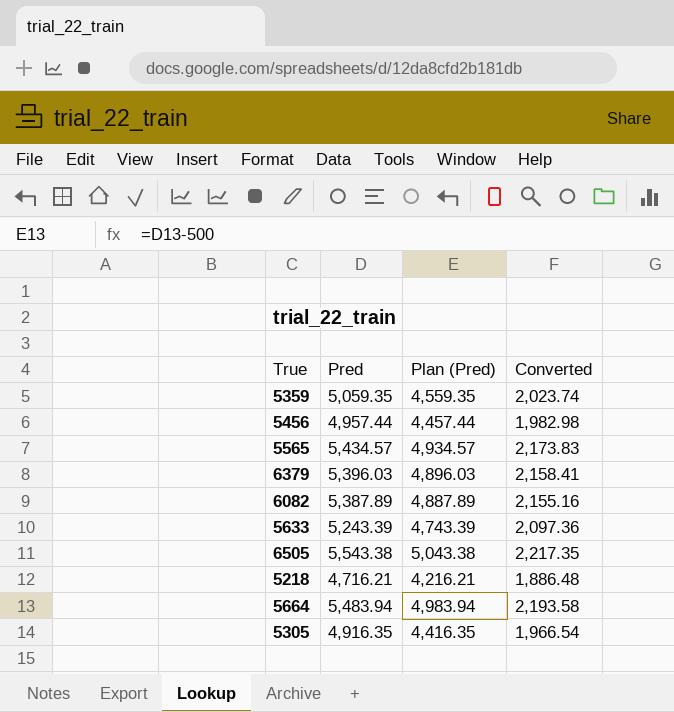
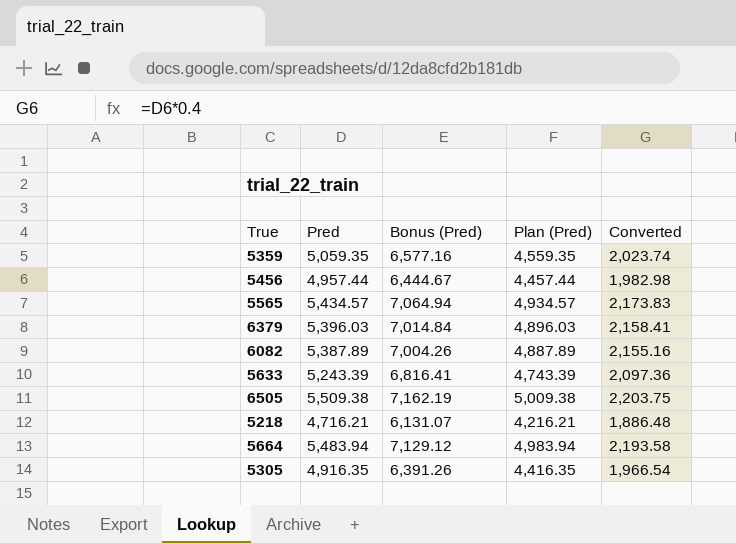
column Bonus (Pred) | formula: none -> [Pred] * 1.3
6505 | Pred: 5,543.38 -> 5,509.38
6505 | Plan (Pred): 5,043.38 -> 5,009.38
6505 | Converted: 2,217.35 -> 2,203.75

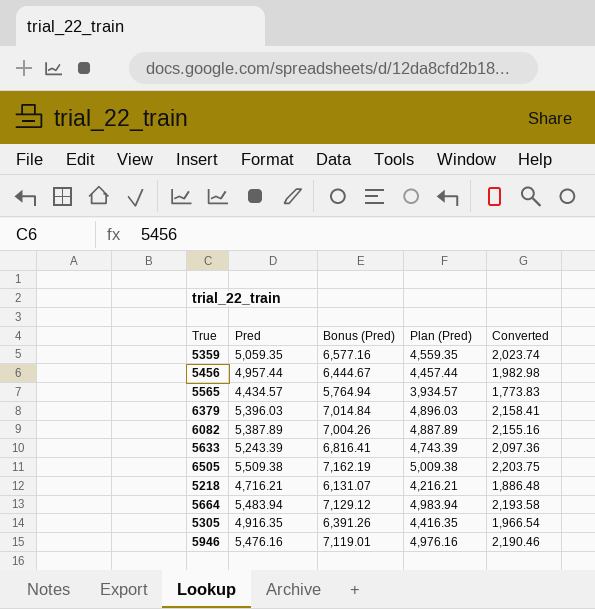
5565 | Pred: 5,434.57 -> 4,434.57
5565 | Bonus (Pred): 7,064.94 -> 5,764.94
5565 | Plan (Pred): 4,934.57 -> 3,934.57
5565 | Converted: 2,173.83 -> 1,773.83
row 5946: none -> 5,476.16 | 7,119.01 | 4,976.16 | 2,190.46

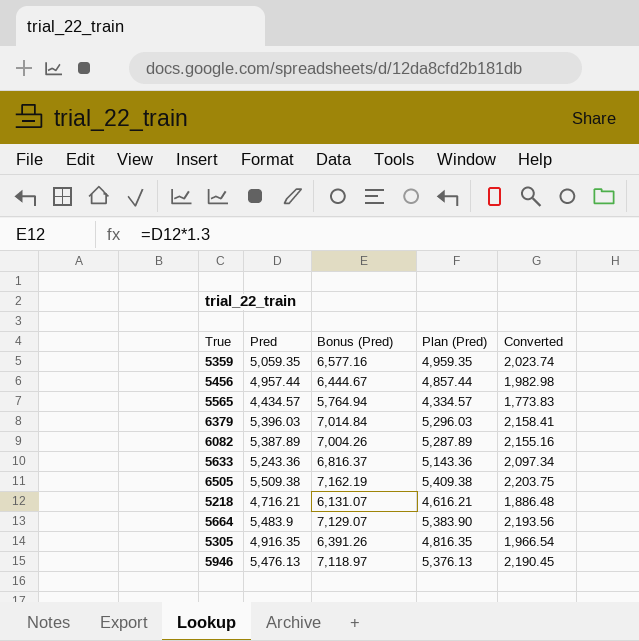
column Plan (Pred) | formula: [Pred] - 500 -> [Pred] - 100
5633 | Pred: 5,243.39 -> 5,243.36
5633 | Bonus (Pred): 6,816.41 -> 6,816.37
5633 | Converted: 2,097.36 -> 2,097.34
5664 | Pred: 5,483.94 -> 5,483.9
5664 | Bonus (Pred): 7,129.12 -> 7,129.07
5664 | Converted: 2,193.58 -> 2,193.56
5946 | Pred: 5,476.16 -> 5,476.13
5946 | Bonus (Pred): 7,119.01 -> 7,118.97
5946 | Converted: 2,190.46 -> 2,190.45

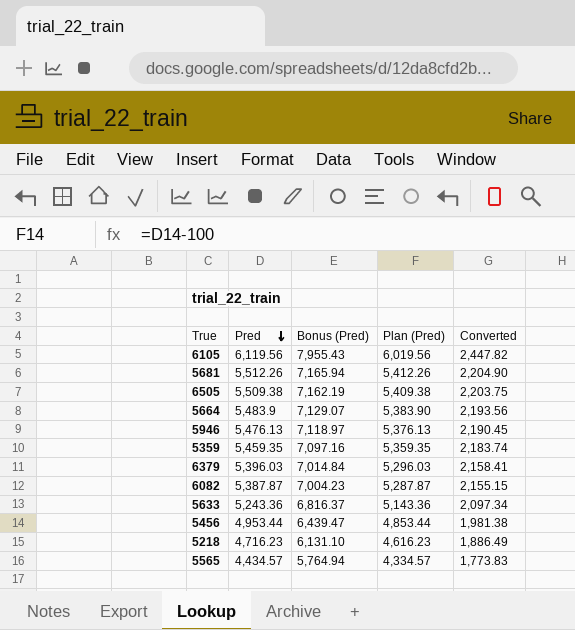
row order: none -> Pred descending
row 5305: 4,916.35 | 6,391.26 | 4,816.35 | 1,966.54 -> none
row 6105: none -> 6,119.56 | 7,955.43 | 6,019.56 | 2,447.82
row 5681: none -> 5,512.26 | 7,165.94 | 5,412.26 | 2,204.90
5359 | Pred: 5,059.35 -> 5,459.35
5359 | Bonus (Pred): 6,577.16 -> 7,097.16
5359 | Plan (Pred): 4,959.35 -> 5,359.35
5359 | Converted: 2,023.74 -> 2,183.74
6082 | Pred: 5,387.89 -> 5,387.87
6082 | Bonus (Pred): 7,004.26 -> 7,004.23
6082 | Plan (Pred): 5,287.89 -> 5,287.87
6082 | Converted: 2,155.16 -> 2,155.15
5456 | Pred: 4,957.44 -> 4,953.44
5456 | Bonus (Pred): 6,444.67 -> 6,439.47
5456 | Plan (Pred): 4,857.44 -> 4,853.44
5456 | Converted: 1,982.98 -> 1,981.38
5218 | Pred: 4,716.21 -> 4,716.23
5218 | Bonus (Pred): 6,131.07 -> 6,131.10
5218 | Plan (Pred): 4,616.21 -> 4,616.23
5218 | Converted: 1,886.48 -> 1,886.49

